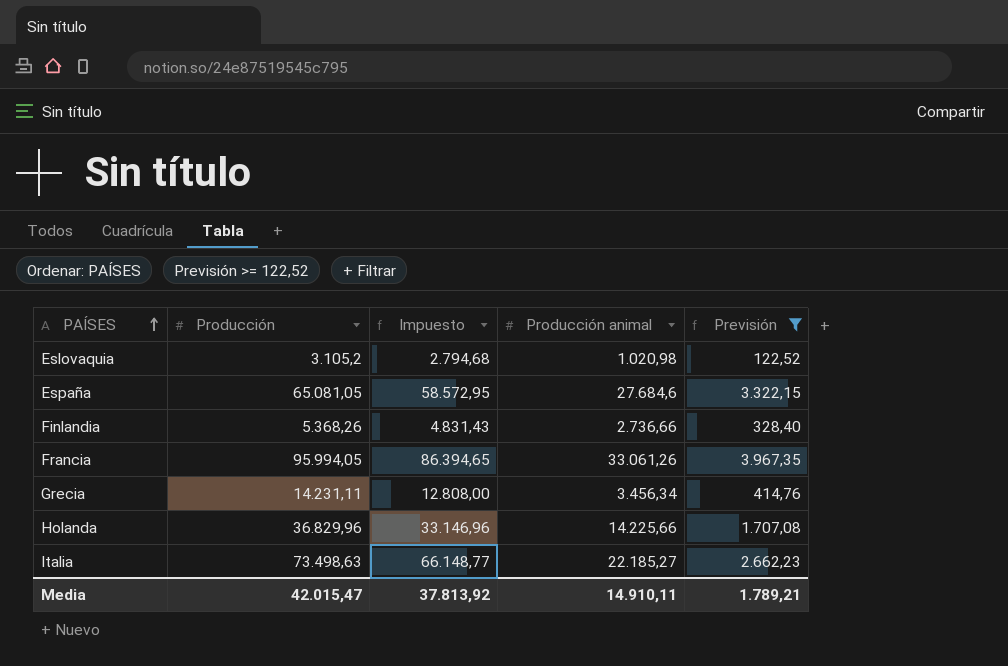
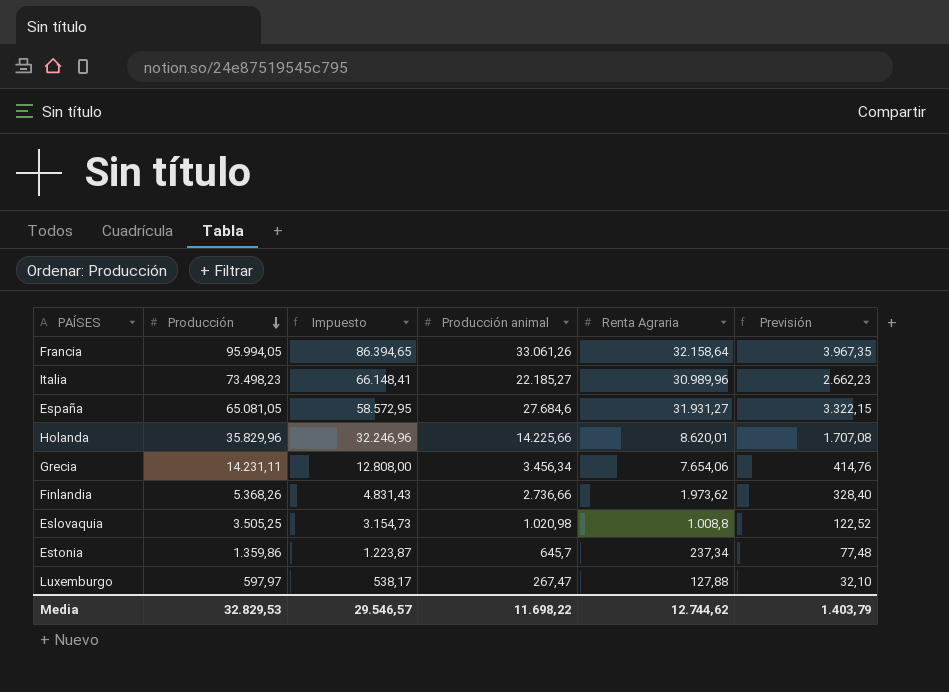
filter: Previsión >= 122,52 -> none
row order: PAÍSES ascending -> Producción descending
column Renta Agraria | position: none -> 5
Italia | Producción: 73.498,63 -> 73.498,23
Italia | Impuesto: 66.148,77 -> 66.148,41
Holanda | Producción: 36.829,96 -> 35.829,96
Holanda | Impuesto: 33.146,96 -> 32.246,96
Eslovaquia | Producción: 3.105,2 -> 3.505,25
Eslovaquia | Impuesto: 2.794,68 -> 3.154,73
Media | Producción: 42.015,47 -> 32.829,53
Media | Impuesto: 37.813,92 -> 29.546,57
Media | Producción animal: 14.910,11 -> 11.698,22
Media | Previsión: 1.789,21 -> 1.403,79

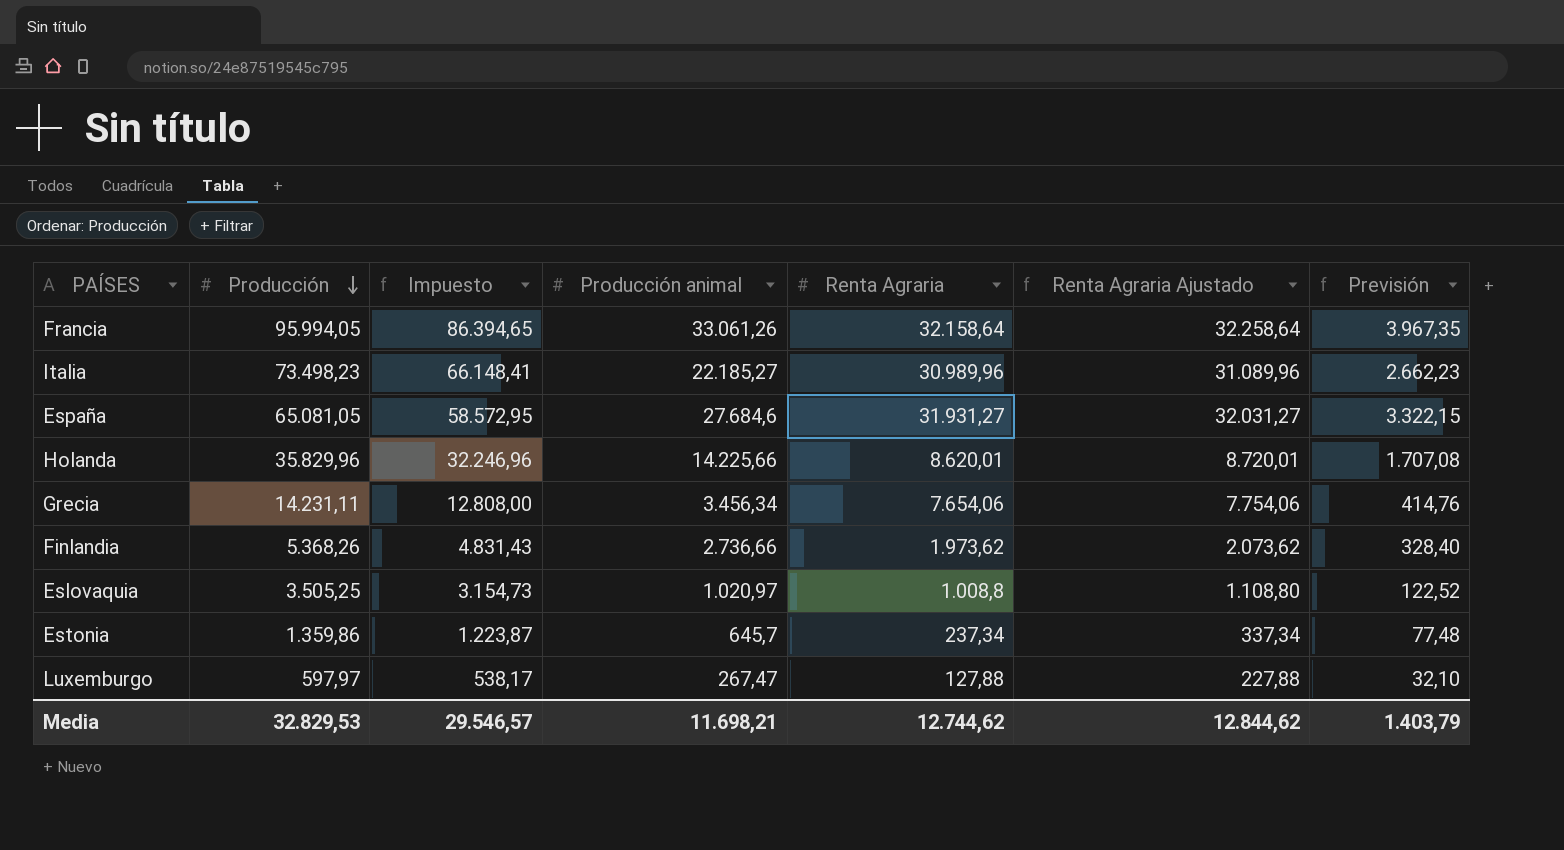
column Renta Agraria Ajustado | formula: none -> [Renta Agraria] + 100
Eslovaquia | Producción animal: 1.020,98 -> 1.020,97
Media | Producción animal: 11.698,22 -> 11.698,21

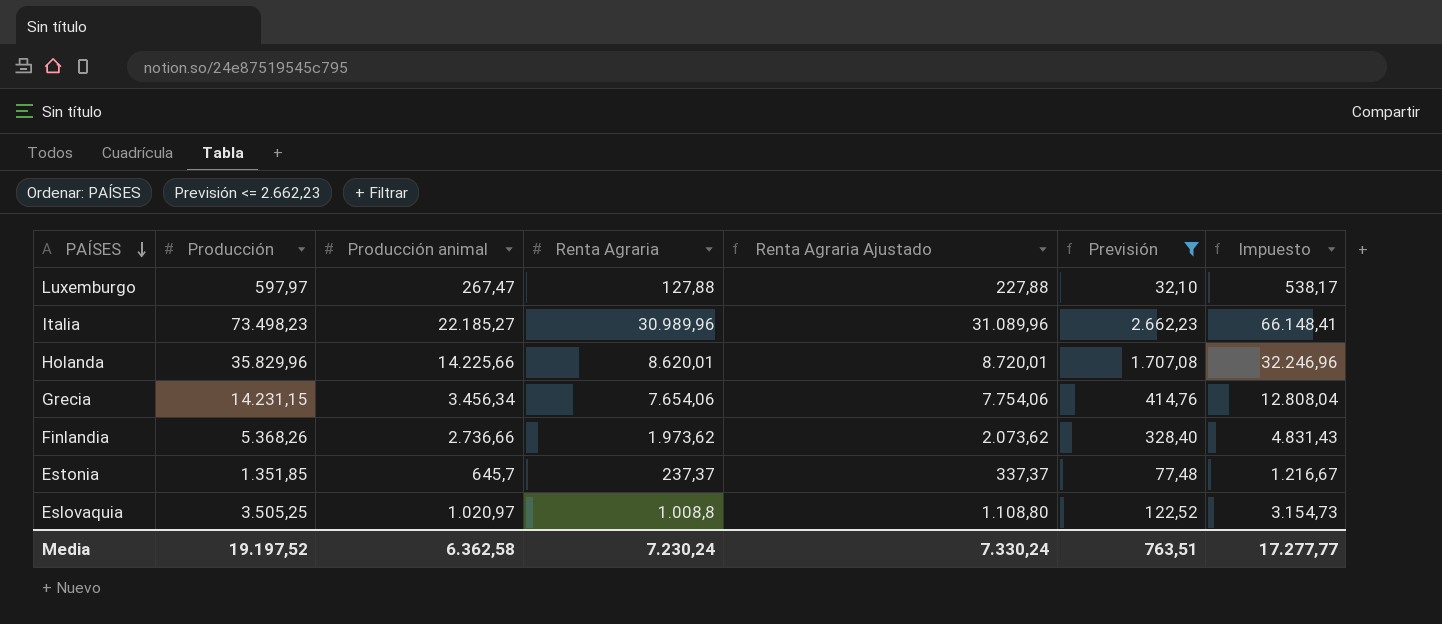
filter: none -> Previsión <= 2.662,23
row order: Producción descending -> PAÍSES descending
column Impuesto | position: 3 -> 7
Grecia | Producción: 14.231,11 -> 14.231,15
Grecia | Impuesto: 12.808,00 -> 12.808,04
Estonia | Producción: 1.359,86 -> 1.351,85
Estonia | Renta Agraria: 237,34 -> 237,37
Estonia | Renta Agraria Ajustado: 337,34 -> 337,37
Estonia | Impuesto: 1.223,87 -> 1.216,67
Media | Producción: 32.829,53 -> 19.197,52
Media | Producción animal: 11.698,21 -> 6.362,58
Media | Renta Agraria: 12.744,62 -> 7.230,24
Media | Renta Agraria Ajustado: 12.844,62 -> 7.330,24
Media | Previsión: 1.403,79 -> 763,51
Media | Impuesto: 29.546,57 -> 17.277,77

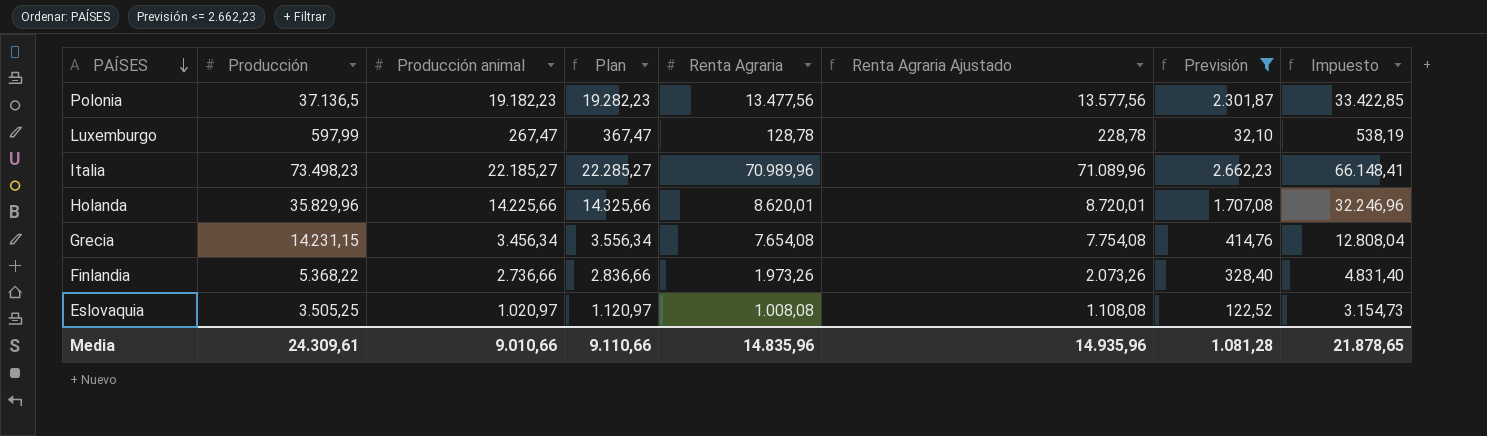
column Plan | formula: none -> [Producción animal] + 100
row Estonia: 1.351,85 | 645,7 | 237,37 | 337,37 | 77,48 | 1.216,67 -> none
row Polonia: none -> 37.136,5 | 19.182,23 | 19.282,23 | 13.477,56 | 13.577,56 | 2.301,87 | 33.422,85
Luxemburgo | Producción: 597,97 -> 597,99
Luxemburgo | Renta Agraria: 127,88 -> 128,78
Luxemburgo | Renta Agraria Ajustado: 227,88 -> 228,78
Luxemburgo | Impuesto: 538,17 -> 538,19
Italia | Renta Agraria: 30.989,96 -> 70.989,96
Italia | Renta Agraria Ajustado: 31.089,96 -> 71.089,96
Grecia | Renta Agraria: 7.654,06 -> 7.654,08
Grecia | Renta Agraria Ajustado: 7.754,06 -> 7.754,08
Finlandia | Producción: 5.368,26 -> 5.368,22
Finlandia | Renta Agraria: 1.973,62 -> 1.973,26
Finlandia | Renta Agraria Ajustado: 2.073,62 -> 2.073,26
Finlandia | Impuesto: 4.831,43 -> 4.831,40
Eslovaquia | Renta Agraria: 1.008,8 -> 1.008,08
Eslovaquia | Renta Agraria Ajustado: 1.108,80 -> 1.108,08
Media | Producción: 19.197,52 -> 24.309,61
Media | Producción animal: 6.362,58 -> 9.010,66
Media | Renta Agraria: 7.230,24 -> 14.835,96
Media | Renta Agraria Ajustado: 7.330,24 -> 14.935,96
Media | Previsión: 763,51 -> 1.081,28
Media | Impuesto: 17.277,77 -> 21.878,65

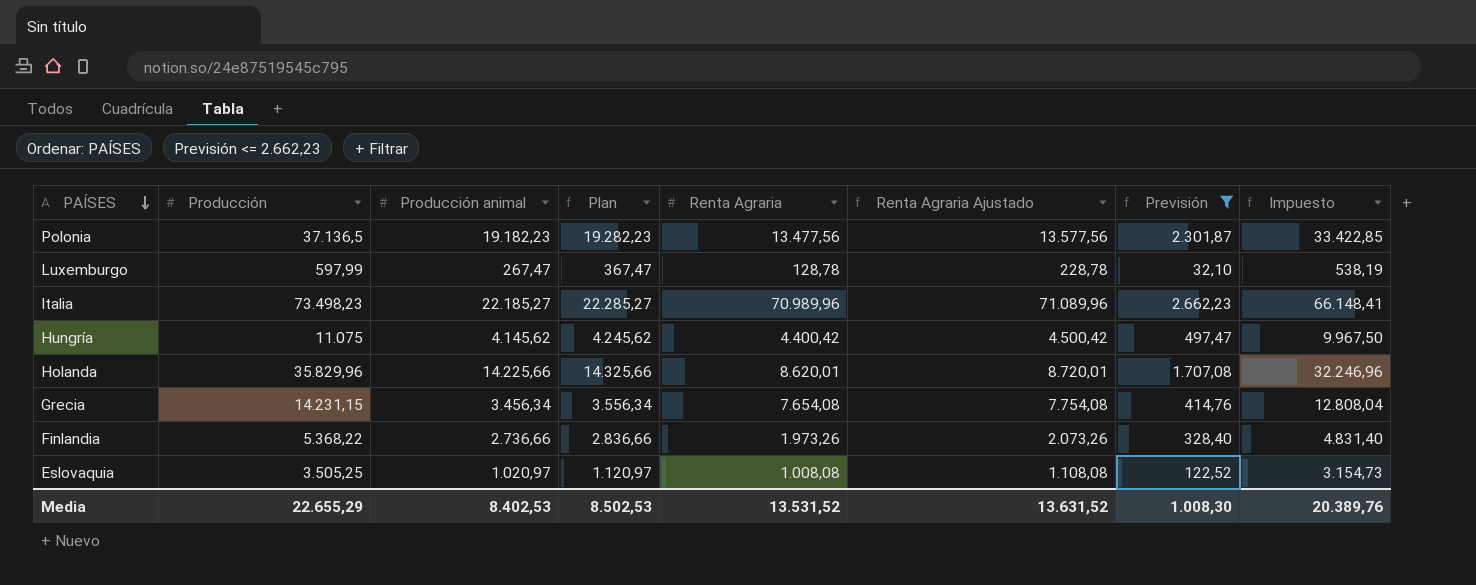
row Hungría: none -> 11.075 | 4.145,62 | 4.245,62 | 4.400,42 | 4.500,42 | 497,47 | 9.967,50
Media | Producción: 24.309,61 -> 22.655,29
Media | Producción animal: 9.010,66 -> 8.402,53
Media | Plan: 9.110,66 -> 8.502,53
Media | Renta Agraria: 14.835,96 -> 13.531,52
Media | Renta Agraria Ajustado: 14.935,96 -> 13.631,52
Media | Previsión: 1.081,28 -> 1.008,30
Media | Impuesto: 21.878,65 -> 20.389,76

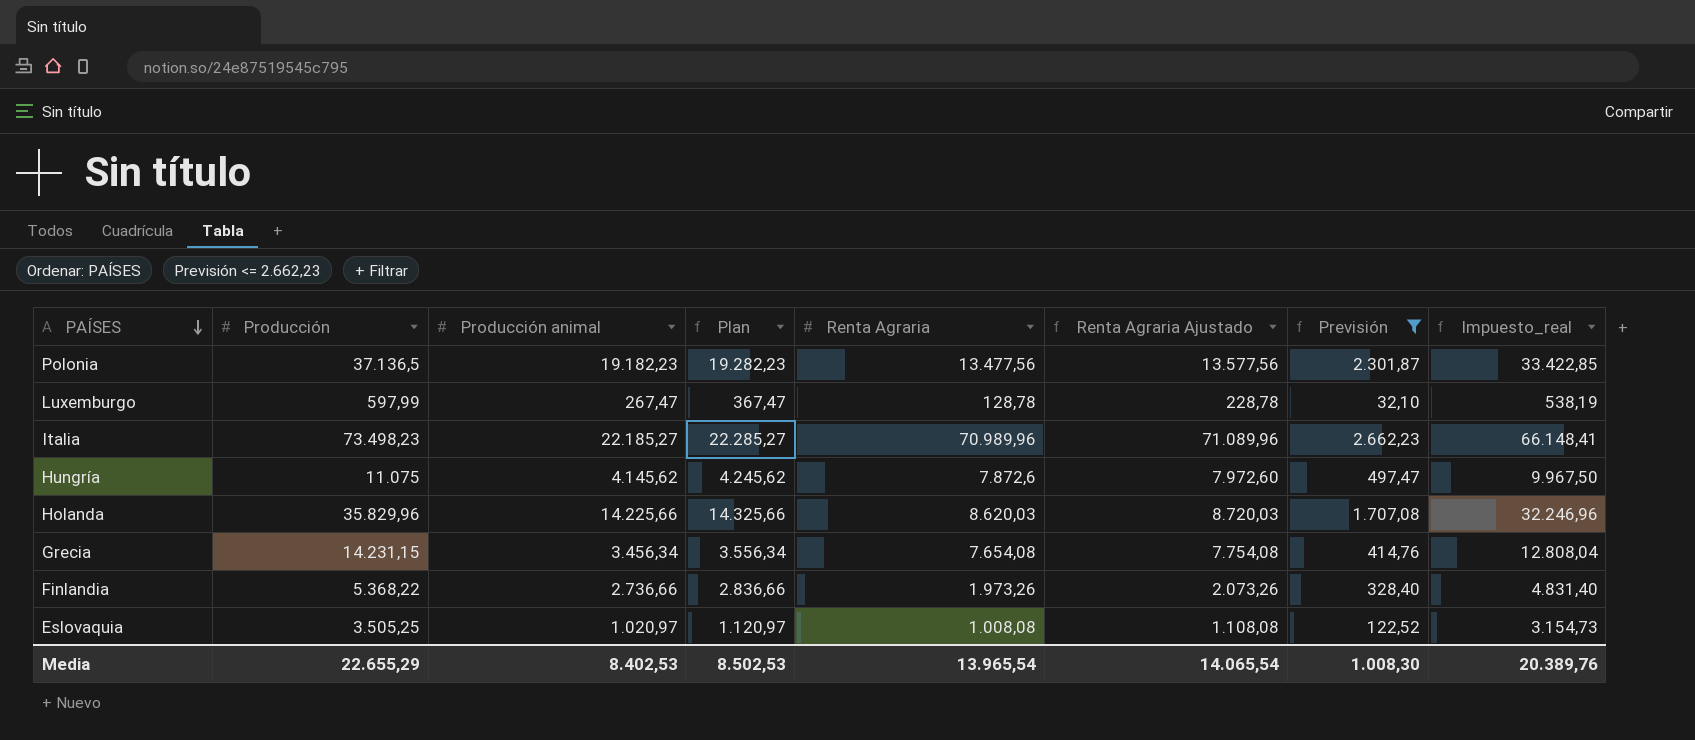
column name: Impuesto -> Impuesto_real
Hungría | Renta Agraria: 4.400,42 -> 7.872,6
Hungría | Renta Agraria Ajustado: 4.500,42 -> 7.972,60
Holanda | Renta Agraria: 8.620,01 -> 8.620,03
Holanda | Renta Agraria Ajustado: 8.720,01 -> 8.720,03
Media | Renta Agraria: 13.531,52 -> 13.965,54
Media | Renta Agraria Ajustado: 13.631,52 -> 14.065,54

